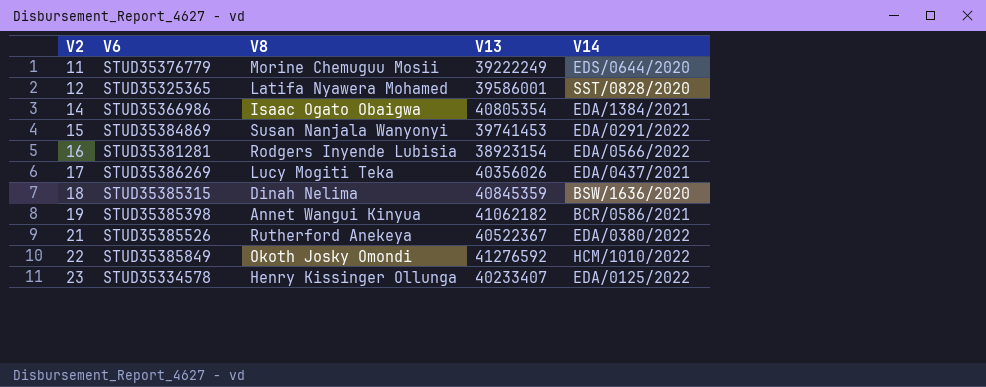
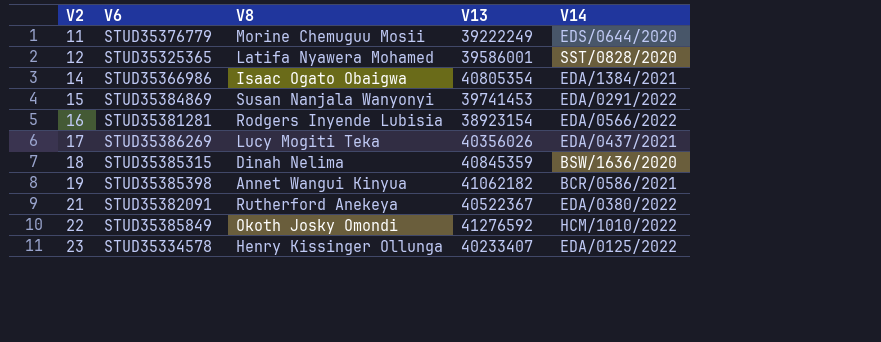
21 | V6: STUD35385526 -> STUD35382091

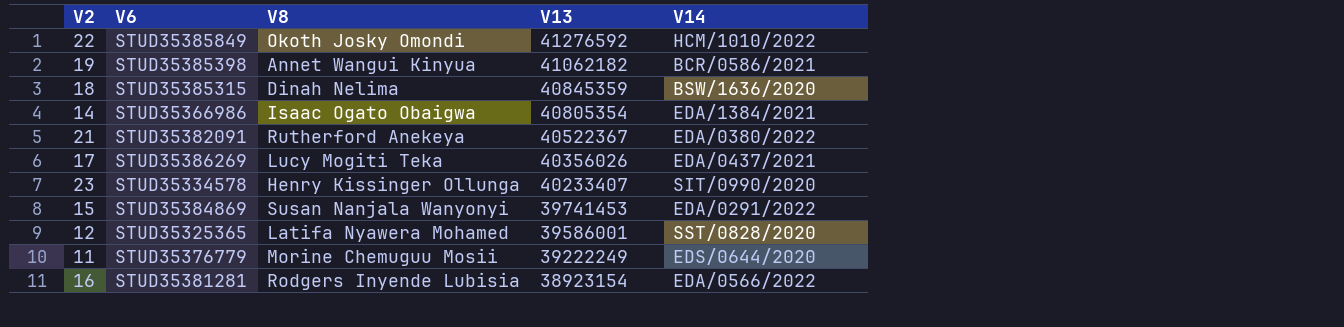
row order: V2 ascending -> V13 descending
23 | V14: EDA/0125/2022 -> SIT/0990/2020

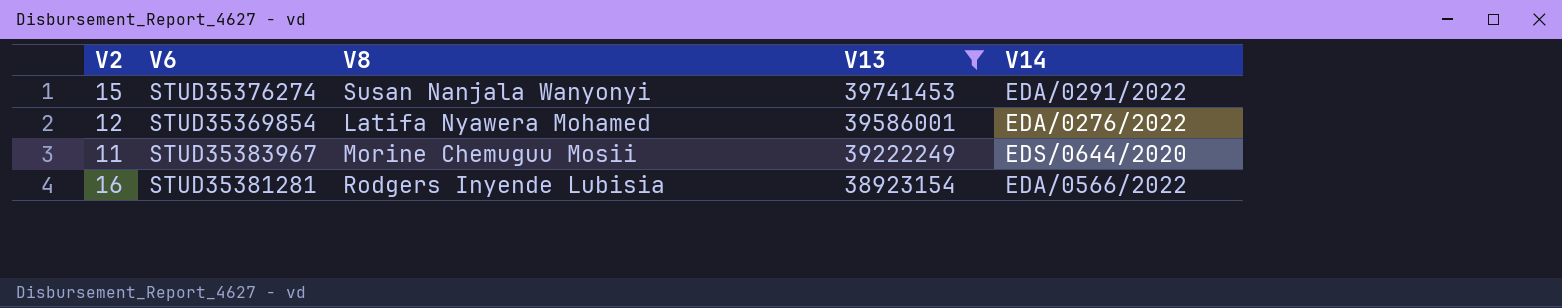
filter: none -> V13 <= 39741453
15 | V6: STUD35384869 -> STUD35376274
12 | V6: STUD35325365 -> STUD35369854
12 | V14: SST/0828/2020 -> EDA/0276/2022
11 | V6: STUD35376779 -> STUD35383967

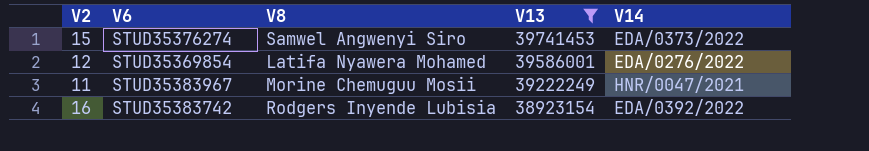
15 | V8: Susan Nanjala Wanyonyi -> Samwel Angwenyi Siro
15 | V14: EDA/0291/2022 -> EDA/0373/2022
11 | V14: EDS/0644/2020 -> HNR/0047/2021
16 | V6: STUD35381281 -> STUD35383742
16 | V14: EDA/0566/2022 -> EDA/0392/2022

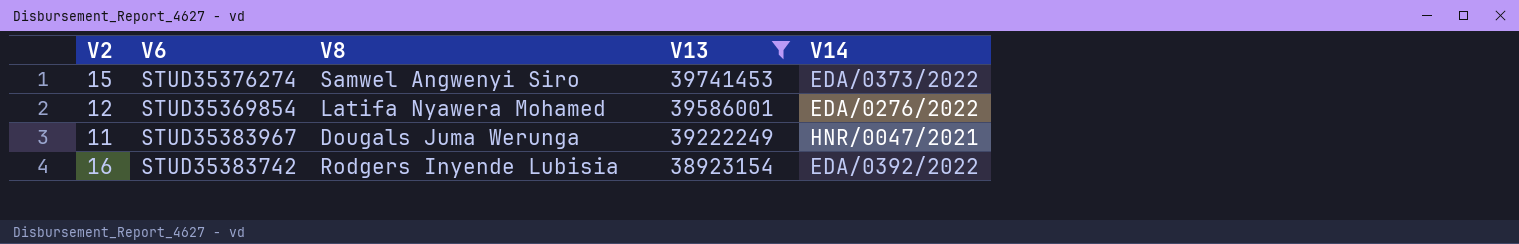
11 | V8: Morine Chemuguu Mosii -> Dougals Juma Werunga

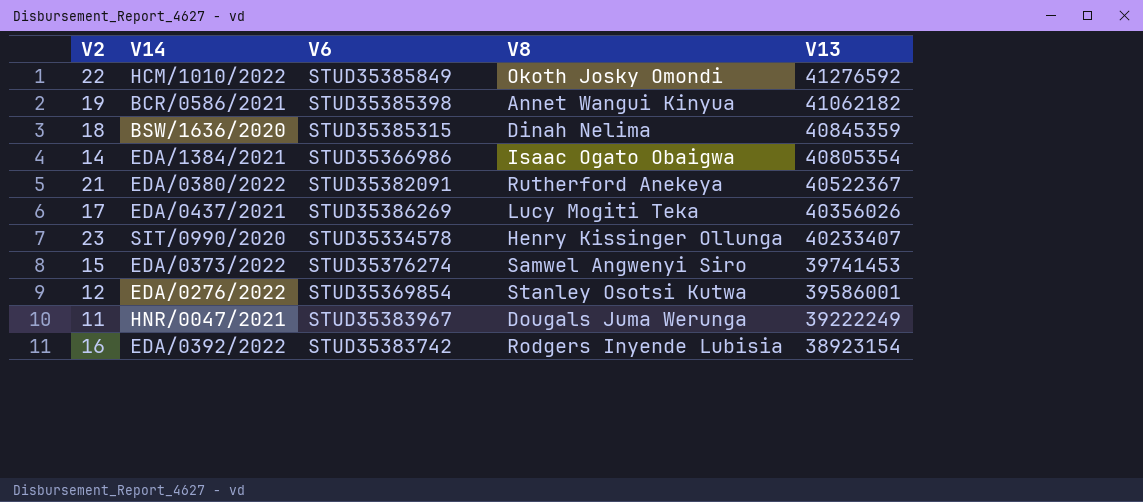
filter: V13 <= 39741453 -> none
column V14 | position: 5 -> 2
12 | V8: Latifa Nyawera Mohamed -> Stanley Osotsi Kutwa

